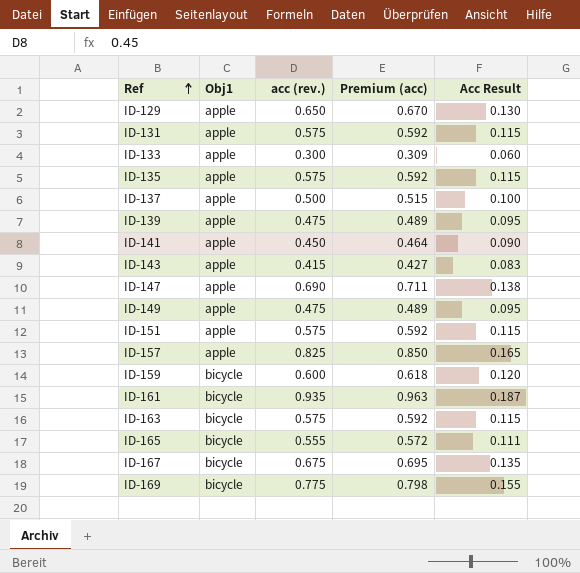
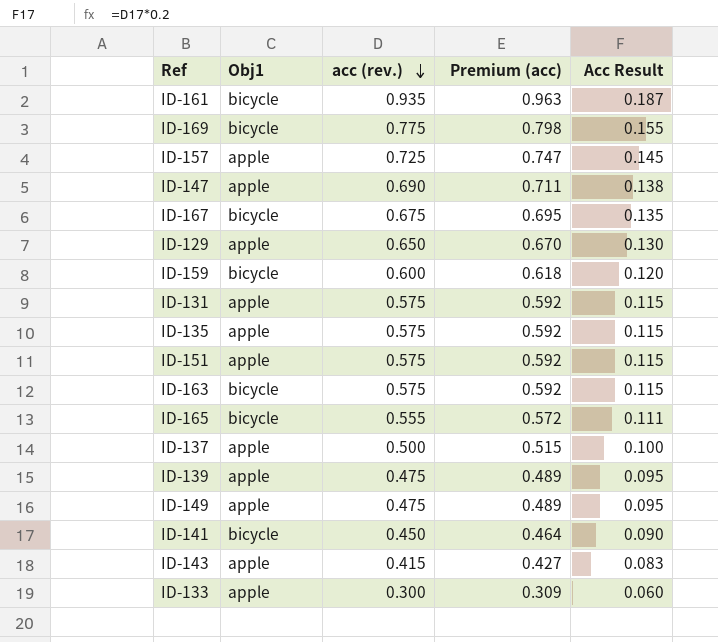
row order: Ref ascending -> acc (rev.) descending
ID-157 | acc (rev.): 0.825 -> 0.725
ID-157 | Premium (acc): 0.850 -> 0.747
ID-157 | Acc Result: 0.165 -> 0.145
ID-141 | Obj1: apple -> bicycle

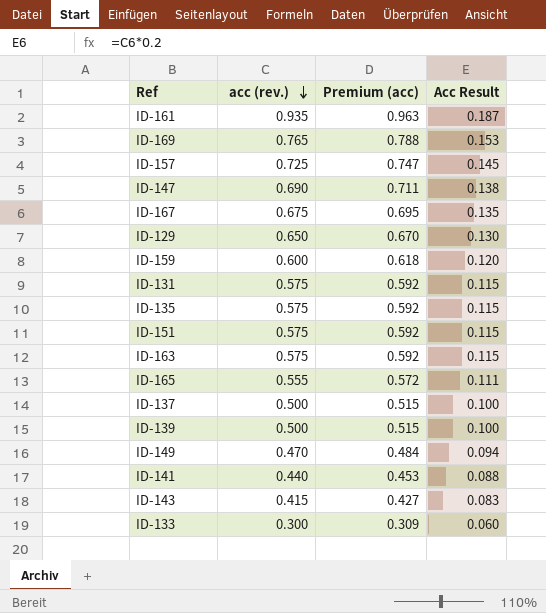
column Obj1 | position: 2 -> none
ID-169 | acc (rev.): 0.775 -> 0.765
ID-169 | Premium (acc): 0.798 -> 0.788
ID-169 | Acc Result: 0.155 -> 0.153
ID-139 | acc (rev.): 0.475 -> 0.500
ID-139 | Premium (acc): 0.489 -> 0.515
ID-139 | Acc Result: 0.095 -> 0.100
ID-149 | acc (rev.): 0.475 -> 0.470
ID-149 | Premium (acc): 0.489 -> 0.484
ID-149 | Acc Result: 0.095 -> 0.094
ID-141 | acc (rev.): 0.450 -> 0.440
ID-141 | Premium (acc): 0.464 -> 0.453
ID-141 | Acc Result: 0.090 -> 0.088

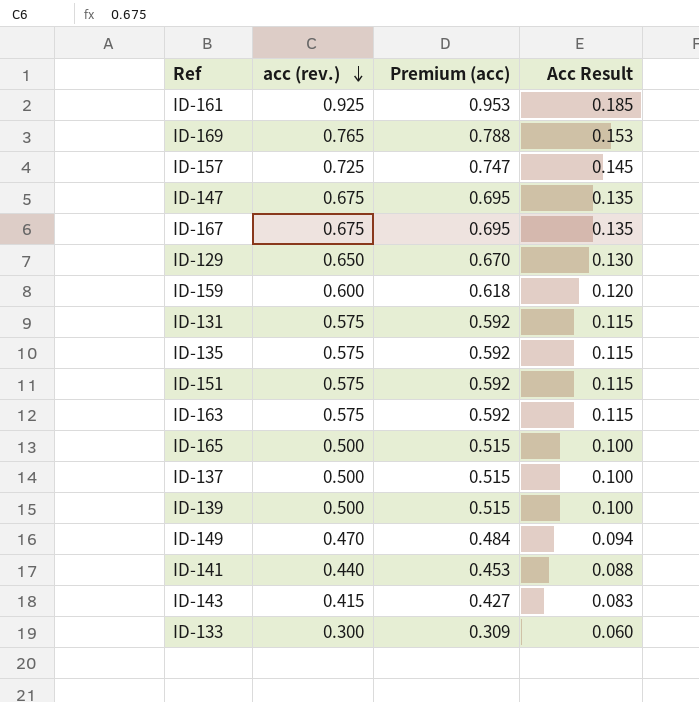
ID-161 | acc (rev.): 0.935 -> 0.925
ID-161 | Premium (acc): 0.963 -> 0.953
ID-161 | Acc Result: 0.187 -> 0.185
ID-147 | acc (rev.): 0.690 -> 0.675
ID-147 | Premium (acc): 0.711 -> 0.695
ID-147 | Acc Result: 0.138 -> 0.135
ID-165 | acc (rev.): 0.555 -> 0.500
ID-165 | Premium (acc): 0.572 -> 0.515
ID-165 | Acc Result: 0.111 -> 0.100

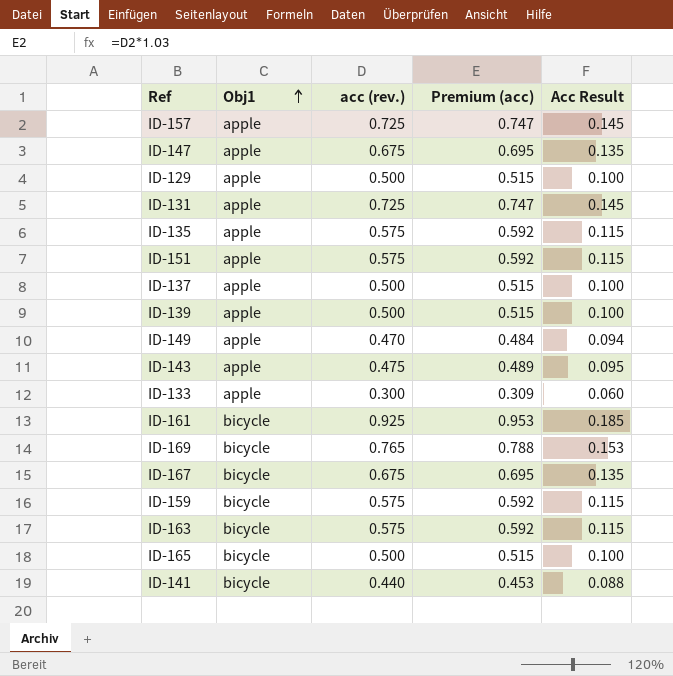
row order: acc (rev.) descending -> Obj1 ascending
column Obj1 | position: none -> 2
ID-129 | acc (rev.): 0.650 -> 0.500
ID-129 | Premium (acc): 0.670 -> 0.515
ID-129 | Acc Result: 0.130 -> 0.100
ID-131 | acc (rev.): 0.575 -> 0.725
ID-131 | Premium (acc): 0.592 -> 0.747
ID-131 | Acc Result: 0.115 -> 0.145
ID-143 | acc (rev.): 0.415 -> 0.475
ID-143 | Premium (acc): 0.427 -> 0.489
ID-143 | Acc Result: 0.083 -> 0.095
ID-159 | acc (rev.): 0.600 -> 0.575
ID-159 | Premium (acc): 0.618 -> 0.592
ID-159 | Acc Result: 0.120 -> 0.115

